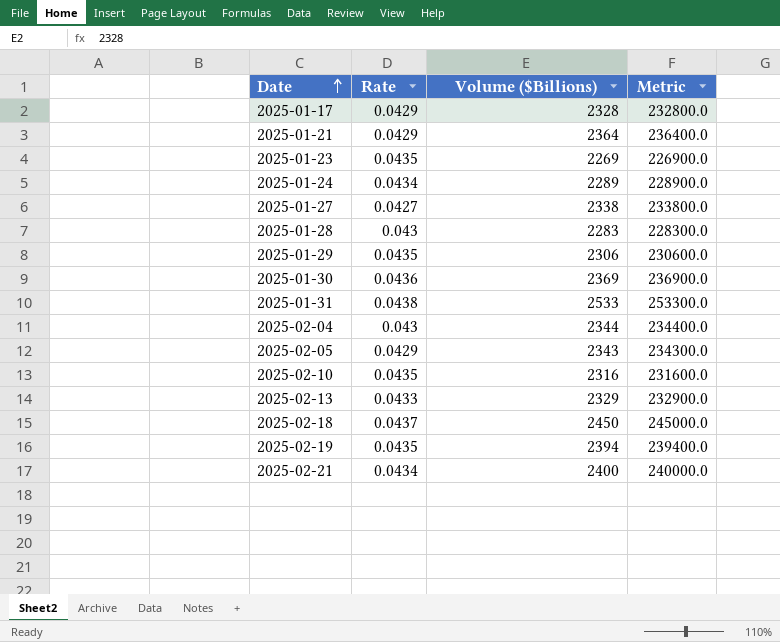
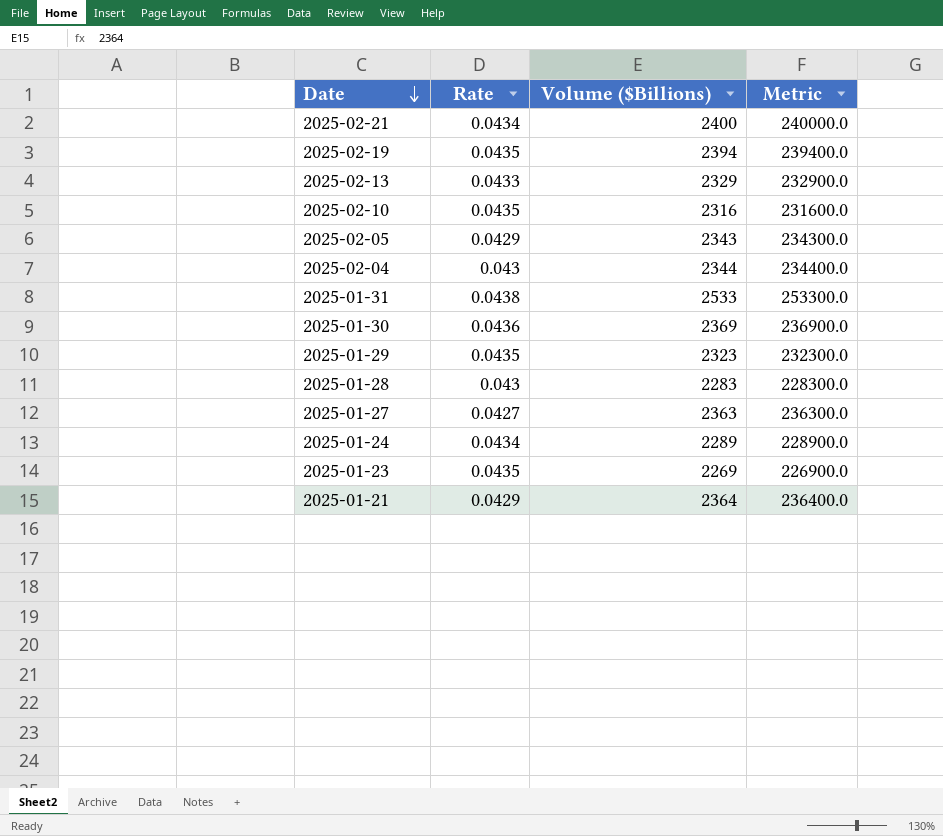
row order: Date ascending -> Date descending
row 2025-01-17: 0.0429 | 2328 | 232800.0 -> none
row 2025-02-18: 0.0437 | 2450 | 245000.0 -> none
2025-01-29 | Volume ($Billions): 2306 -> 2323
2025-01-29 | Metric: 230600.0 -> 232300.0
2025-01-27 | Volume ($Billions): 2338 -> 2363
2025-01-27 | Metric: 233800.0 -> 236300.0

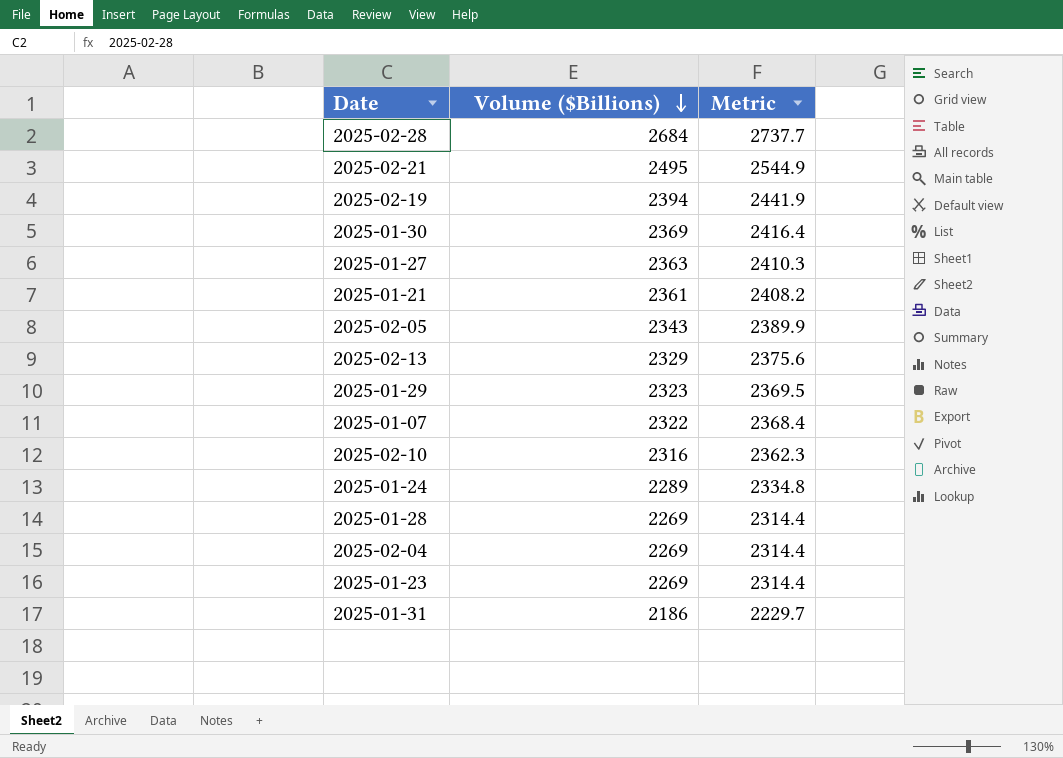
row order: Date descending -> Volume ($Billions) descending
column Rate | position: 2 -> none
column Metric | formula: [Volume ($Billions)] * 100 -> [Volume ($Billions)] * 1.02
row 2025-02-28: none -> 2684 | 2737.7
2025-02-21 | Volume ($Billions): 2400 -> 2495
2025-01-21 | Volume ($Billions): 2364 -> 2361
row 2025-01-07: none -> 2322 | 2368.4
2025-01-28 | Volume ($Billions): 2283 -> 2269
2025-02-04 | Volume ($Billions): 2344 -> 2269
2025-01-31 | Volume ($Billions): 2533 -> 2186

